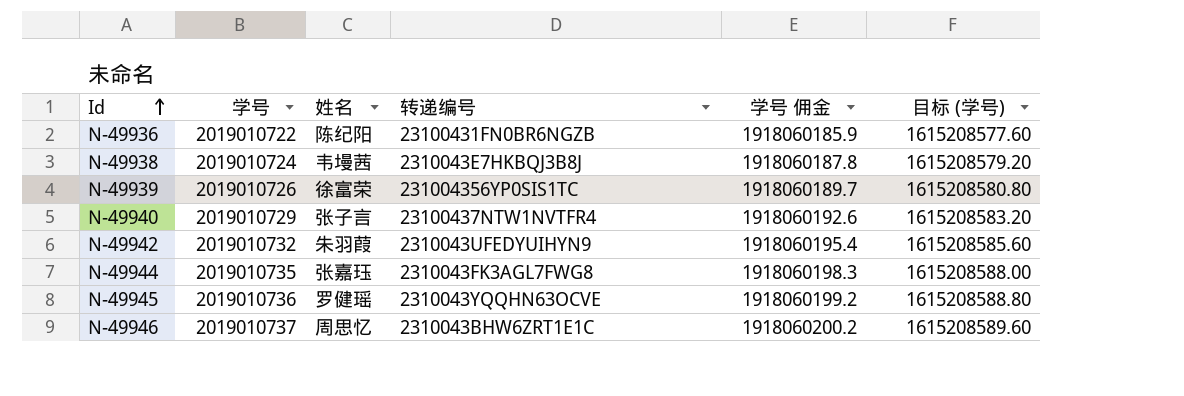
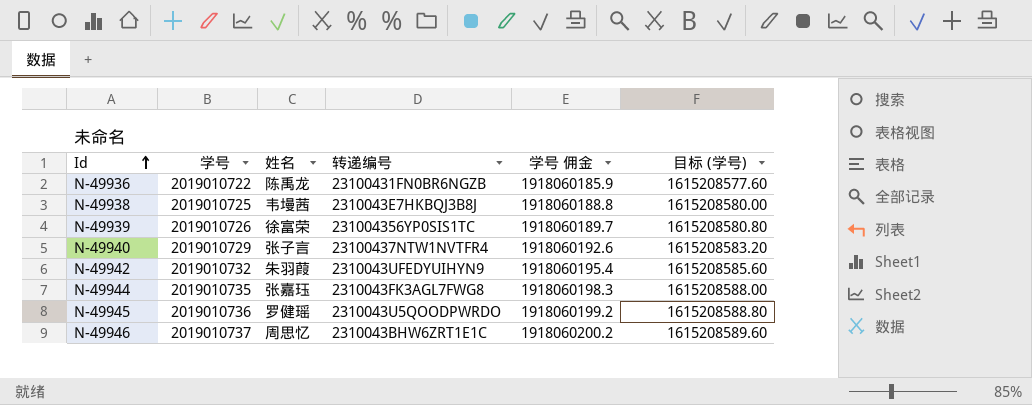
N-49936 | 姓名: 陈纪阳 -> 陈禹龙
N-49938 | 学号: 2019010724 -> 2019010725
N-49938 | 学号 佣金: 1918060187.8 -> 1918060188.8
N-49938 | 目标 (学号): 1615208579.20 -> 1615208580.00
N-49945 | 转递编号: 2310043YQQHN63OCVE -> 2310043U5QOODPWRDO

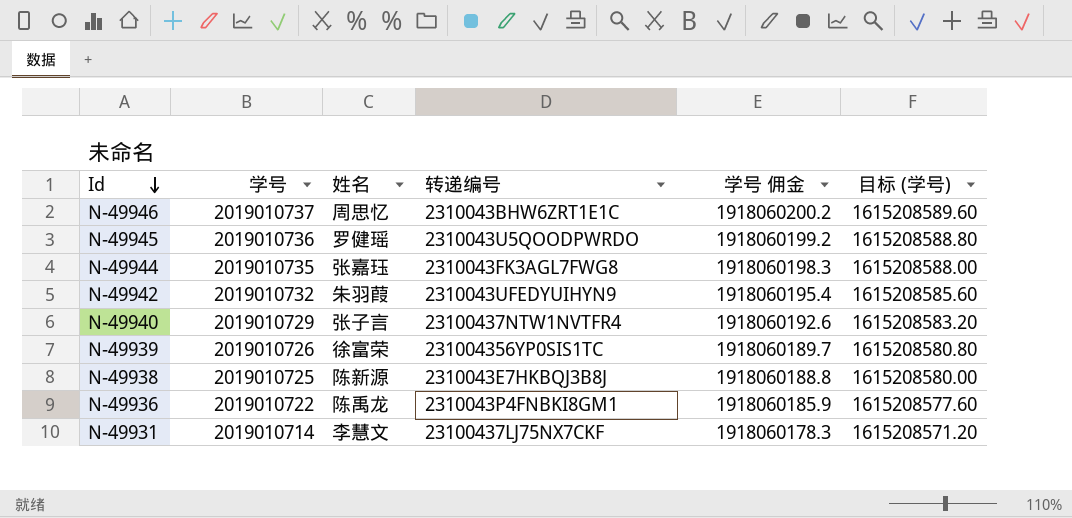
row order: Id ascending -> Id descending
N-49938 | 姓名: 韦墁茜 -> 陈新源
N-49936 | 转递编号: 23100431FN0BR6NGZB -> 2310043P4FNBKI8GM1
row N-49931: none -> 2019010714 | 李慧文 | 23100437LJ75NX7CKF | 1918060178.3 | 1615208571.20

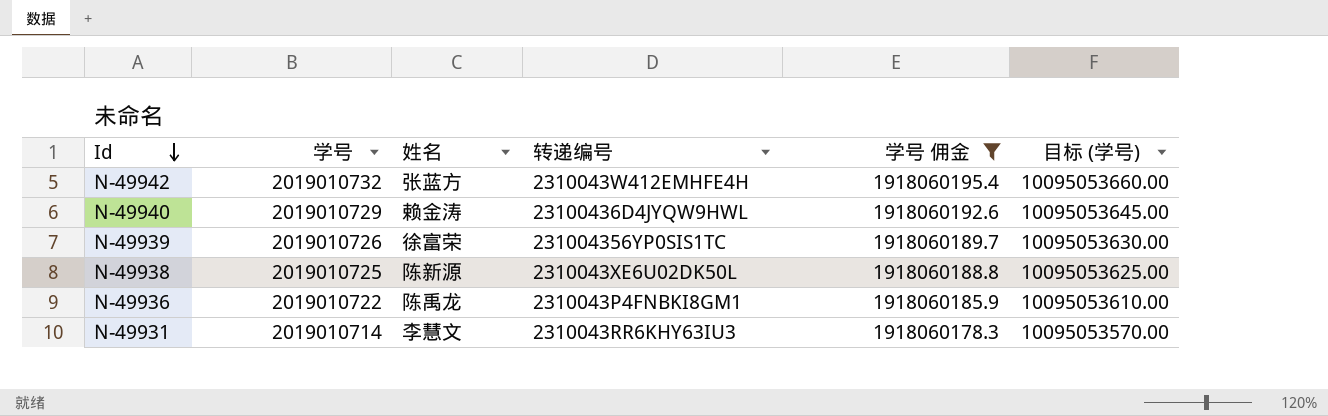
filter: none -> 学号 佣金 <= 1918060195.4
column 目标 (学号) | formula: [学号] * 0.8 -> [学号] * 5
N-49942 | 姓名: 朱羽葭 -> 张蓝方
N-49942 | 转递编号: 2310043UFEDYUIHYN9 -> 2310043W412EMHFE4H
N-49940 | 姓名: 张子言 -> 赖金涛
N-49940 | 转递编号: 23100437NTW1NVTFR4 -> 23100436D4JYQW9HWL
N-49938 | 转递编号: 2310043E7HKBQJ3B8J -> 2310043XE6U02DK50L
N-49931 | 转递编号: 23100437LJ75NX7CKF -> 2310043RR6KHY63IU3

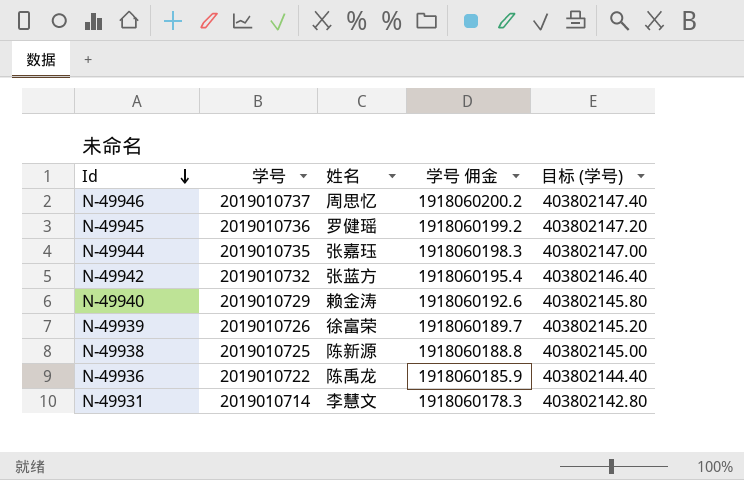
filter: 学号 佣金 <= 1918060195.4 -> none
column 转递编号 | position: 4 -> none
column 目标 (学号) | formula: [学号] * 5 -> [学号] * 0.2

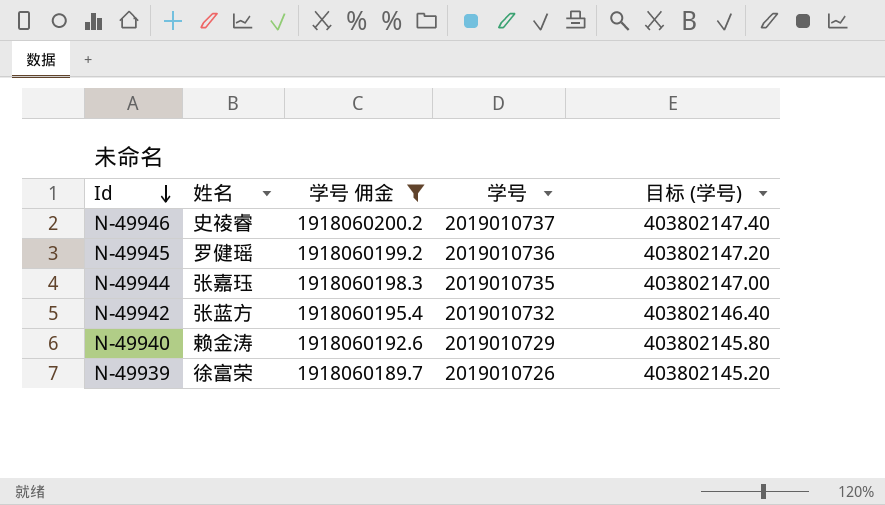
filter: none -> 学号 佣金 >= 1918060189.7
column 学号 | position: 2 -> 4
N-49946 | 姓名: 周思忆 -> 史祾睿

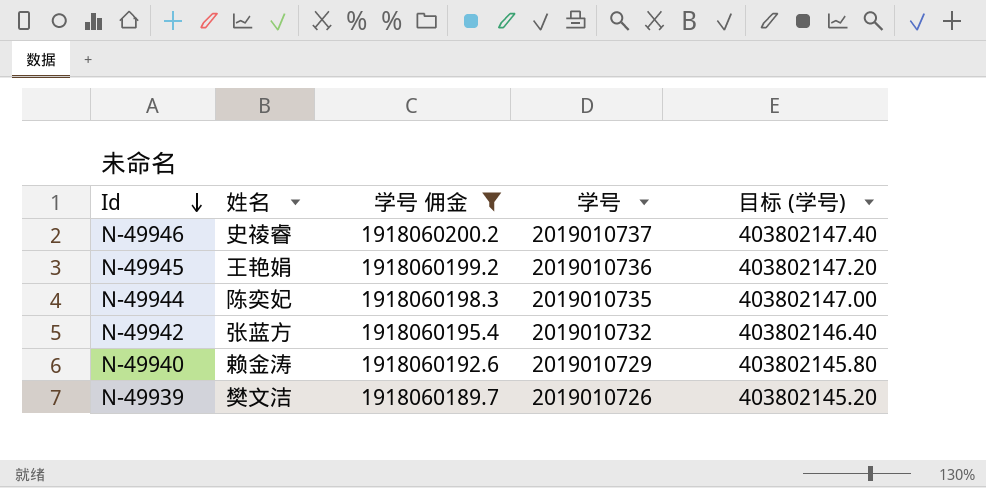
N-49945 | 姓名: 罗健瑶 -> 王艳娟
N-49944 | 姓名: 张嘉珏 -> 陈奕妃
N-49939 | 姓名: 徐富荣 -> 樊文洁

